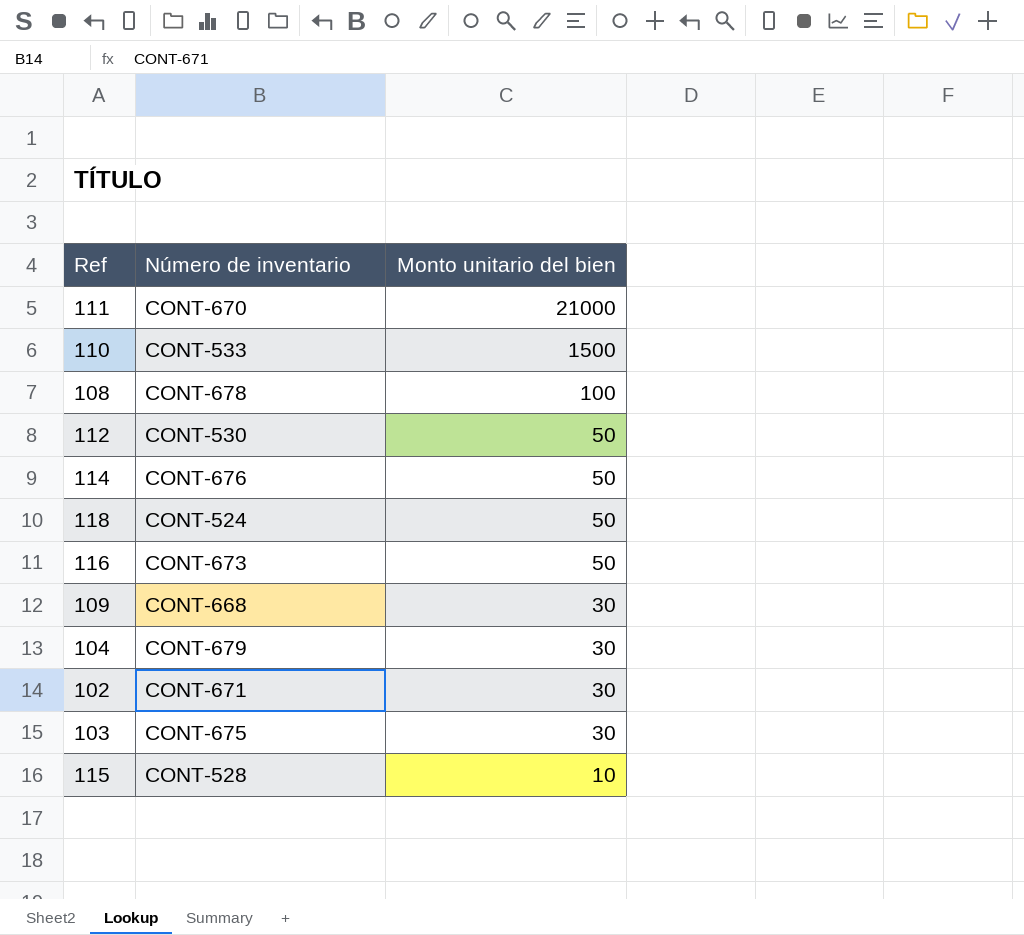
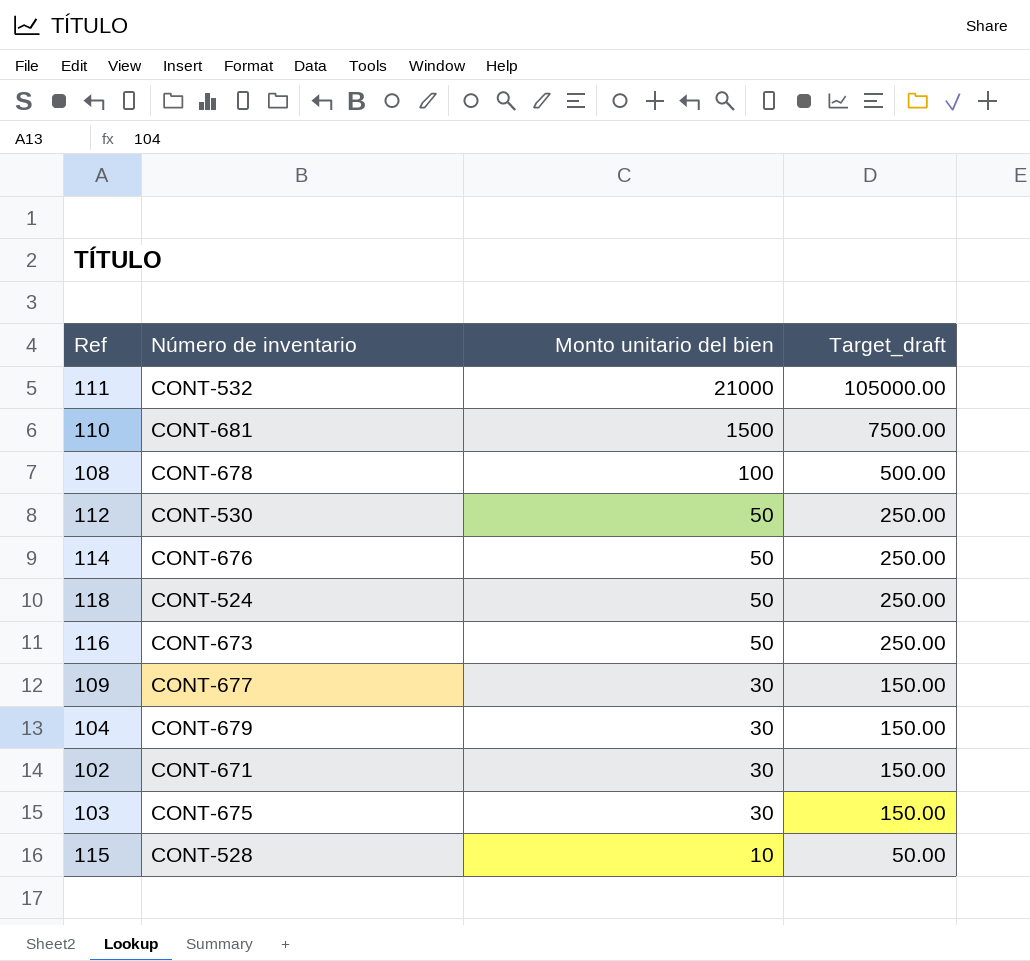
column Target_draft | formula: none -> [Monto unitario del bien] * 5
111 | Número de inventario: CONT-670 -> CONT-532
110 | Número de inventario: CONT-533 -> CONT-681
109 | Número de inventario: CONT-668 -> CONT-677

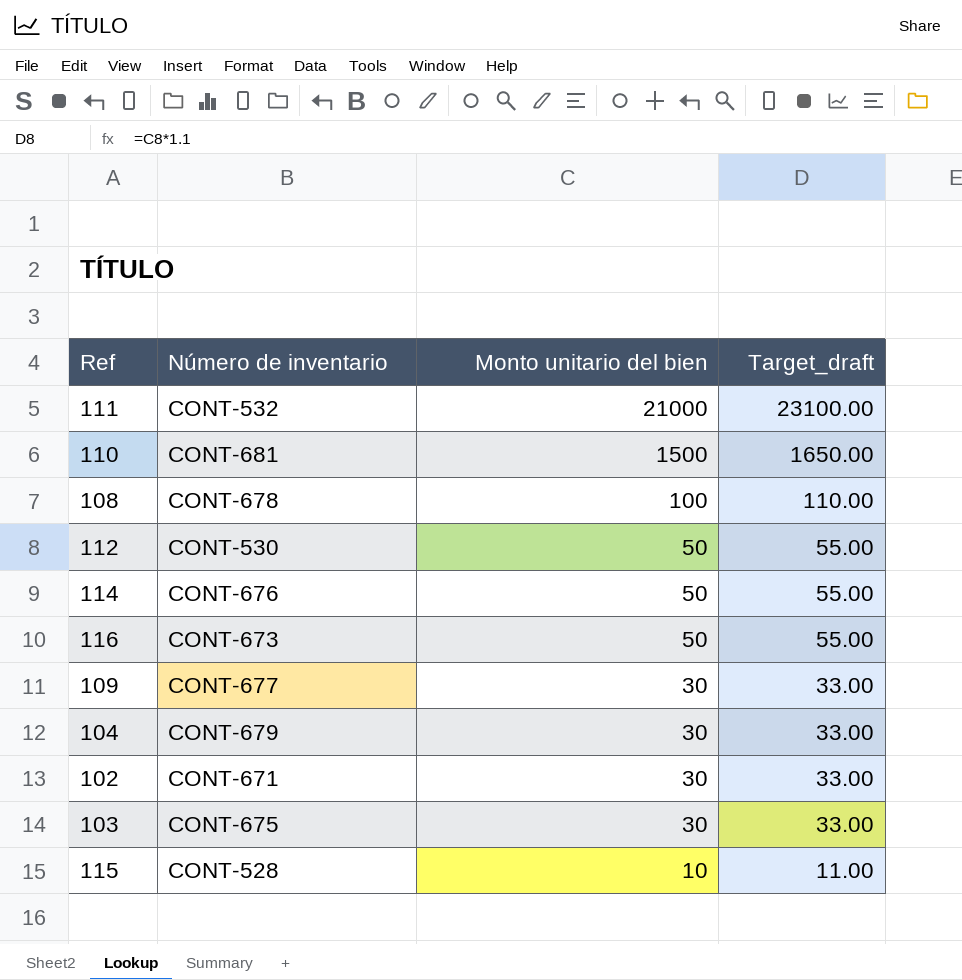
column Target_draft | formula: [Monto unitario del bien] * 5 -> [Monto unitario del bien] * 1.1
row 118: CONT-524 | 50 | 250.00 -> none

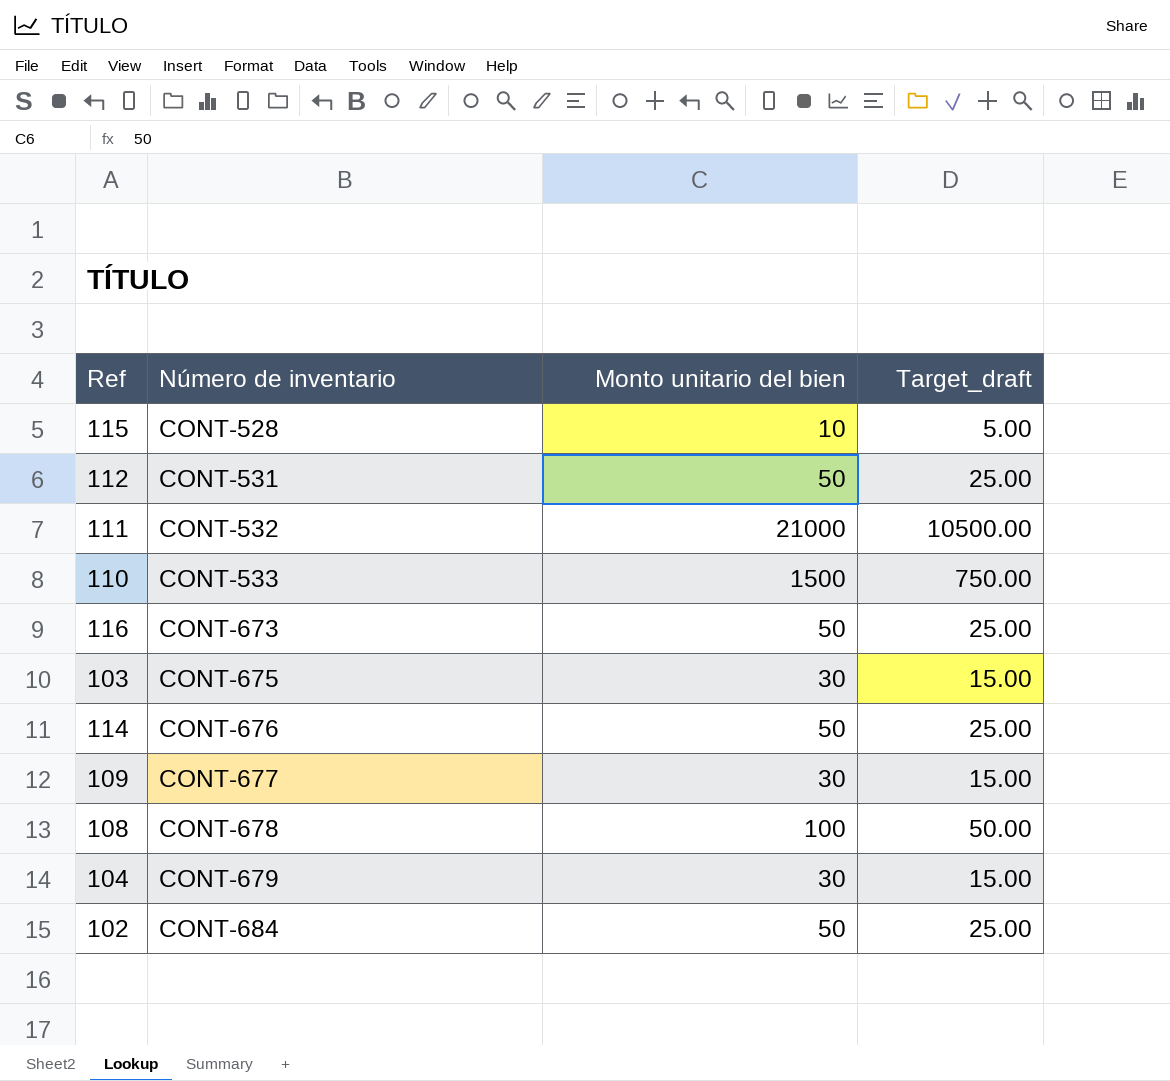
row order: Monto unitario del bien descending -> Número de inventario ascending
column Target_draft | formula: [Monto unitario del bien] * 1.1 -> [Monto unitario del bien] * 0.5
112 | Número de inventario: CONT-530 -> CONT-531
110 | Número de inventario: CONT-681 -> CONT-533
102 | Número de inventario: CONT-671 -> CONT-684
102 | Monto unitario del bien: 30 -> 50

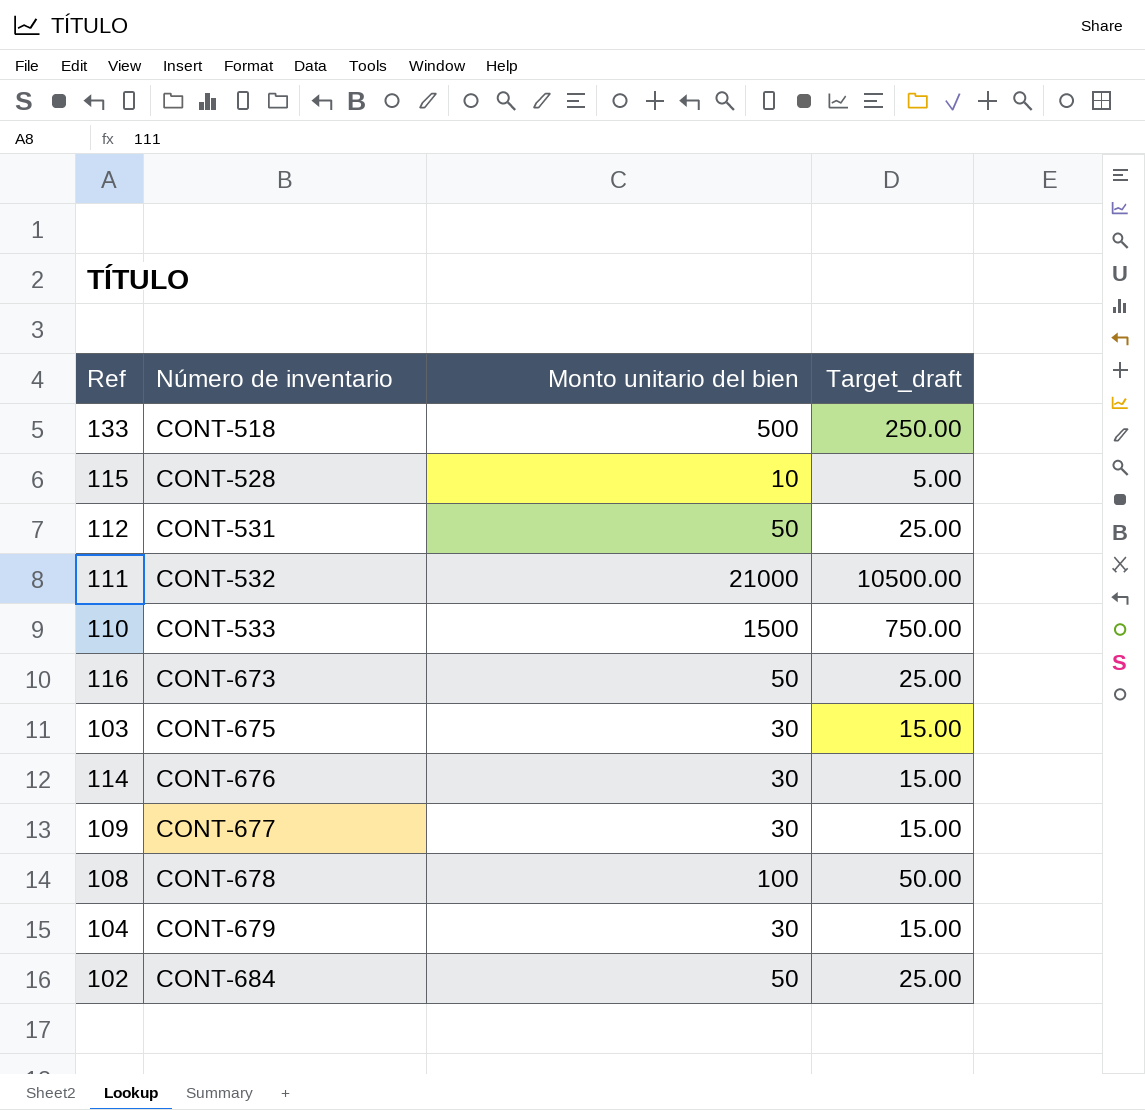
row 133: none -> CONT-518 | 500 | 250.00
114 | Monto unitario del bien: 50 -> 30
114 | Target_draft: 25.00 -> 15.00

